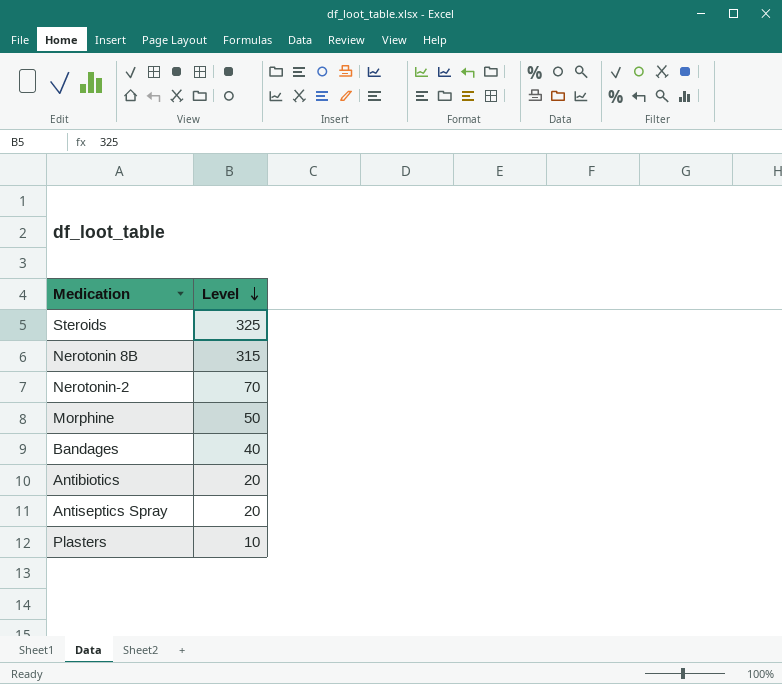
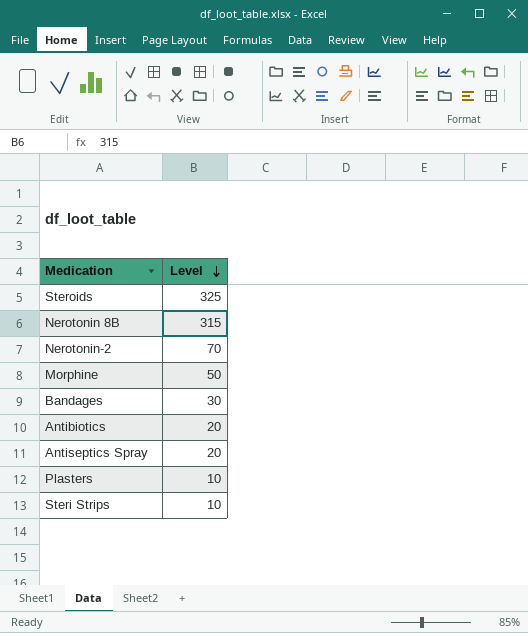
Bandages | Level: 40 -> 30
row Steri Strips: none -> 10

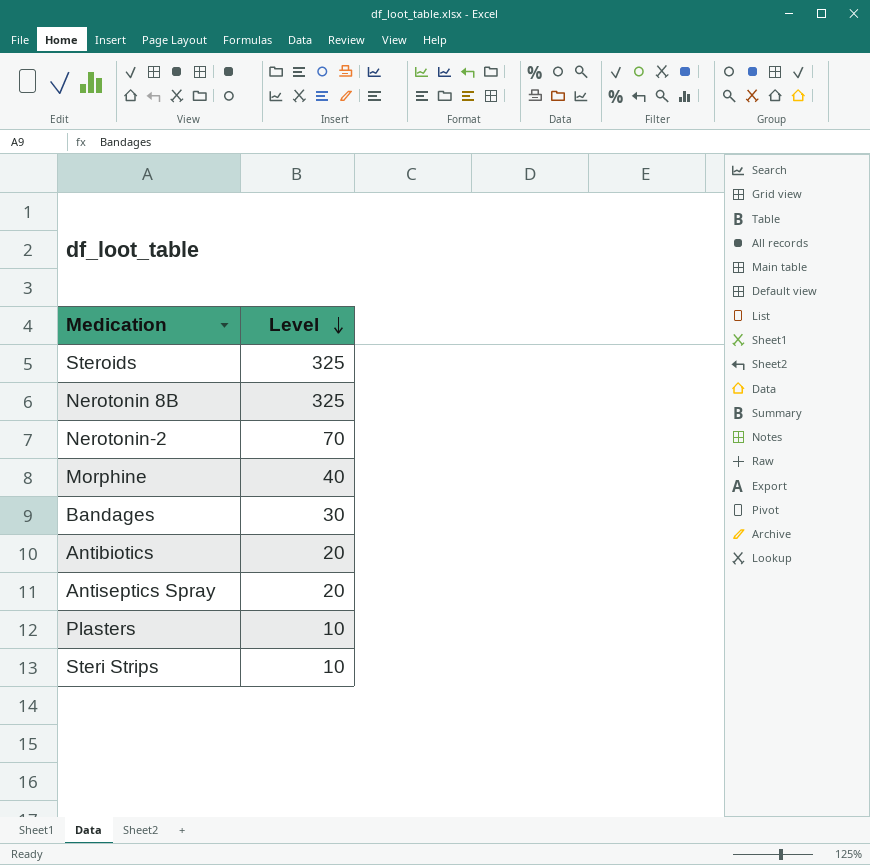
Nerotonin 8B | Level: 315 -> 325
Morphine | Level: 50 -> 40

